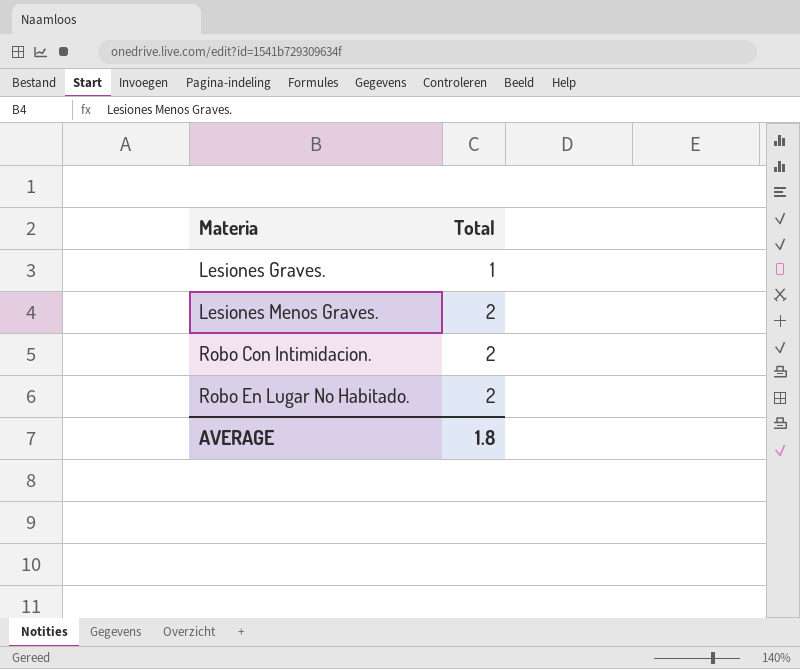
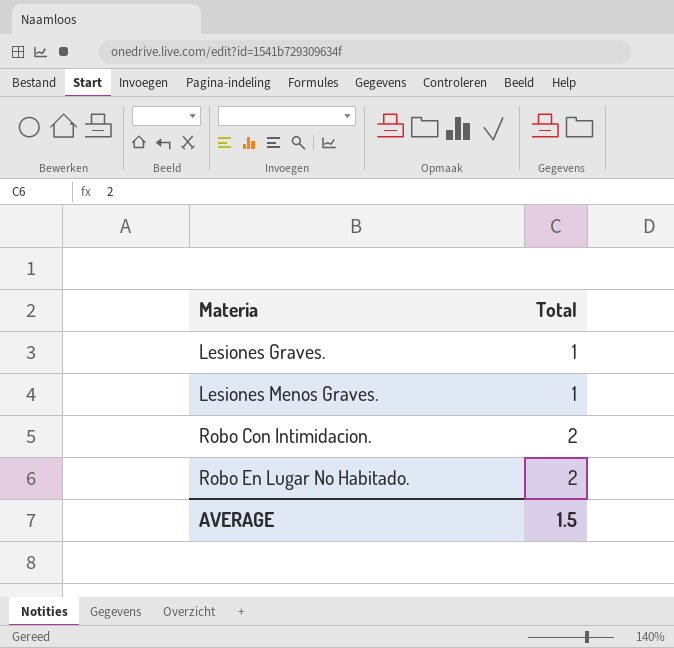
Lesiones Menos Graves. | Total: 2 -> 1
AVERAGE | Total: 1.8 -> 1.5

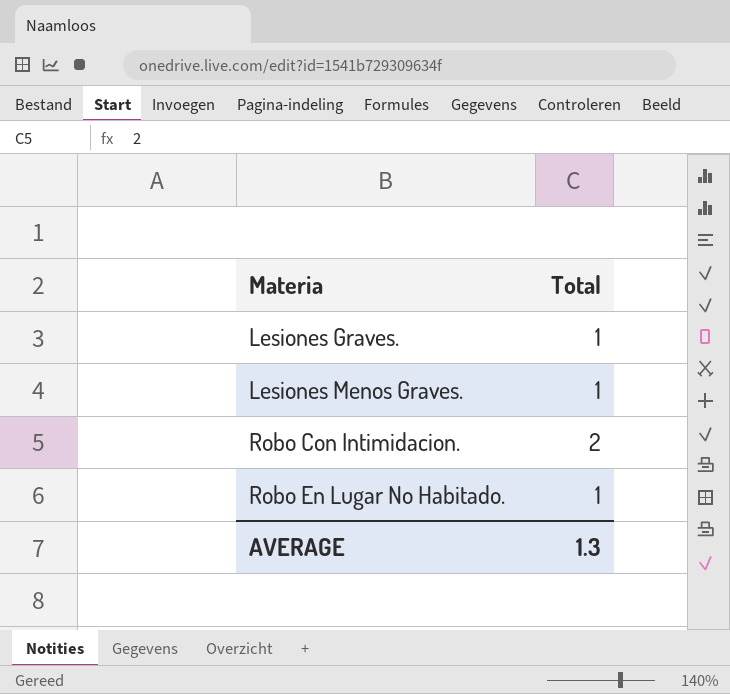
Robo En Lugar No Habitado. | Total: 2 -> 1
AVERAGE | Total: 1.5 -> 1.3

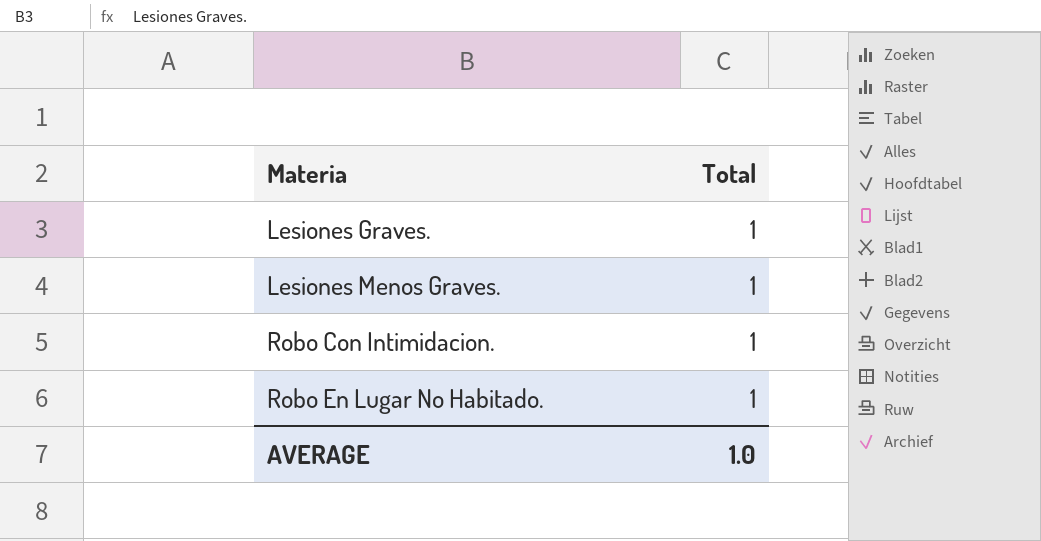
Robo Con Intimidacion. | Total: 2 -> 1
AVERAGE | Total: 1.3 -> 1.0

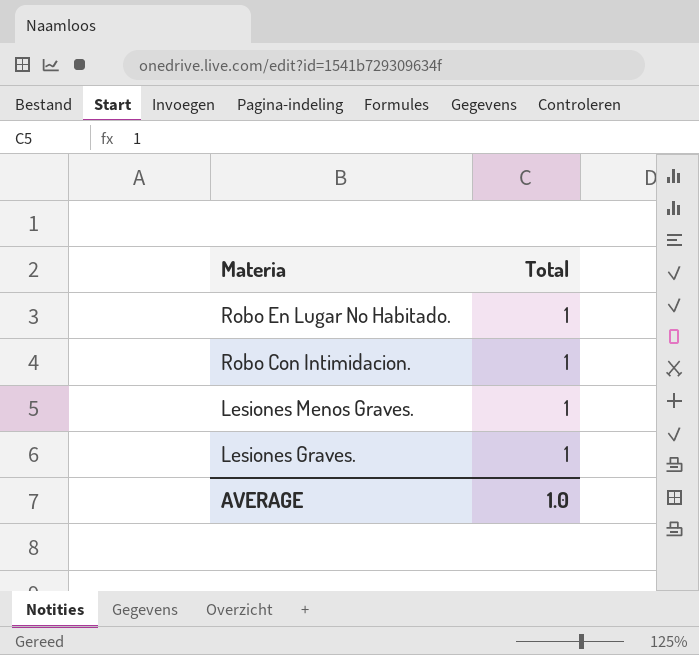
row order: Materia ascending -> Materia descending

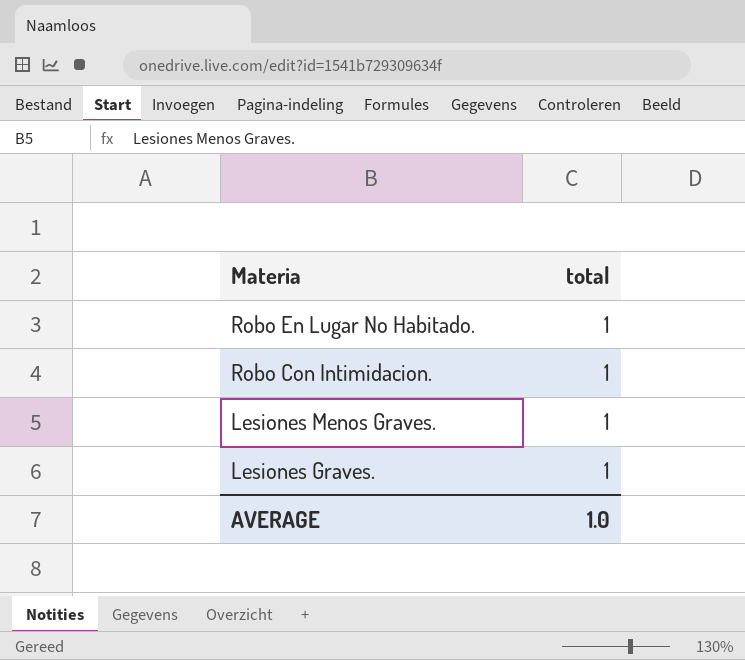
column name: Total -> total

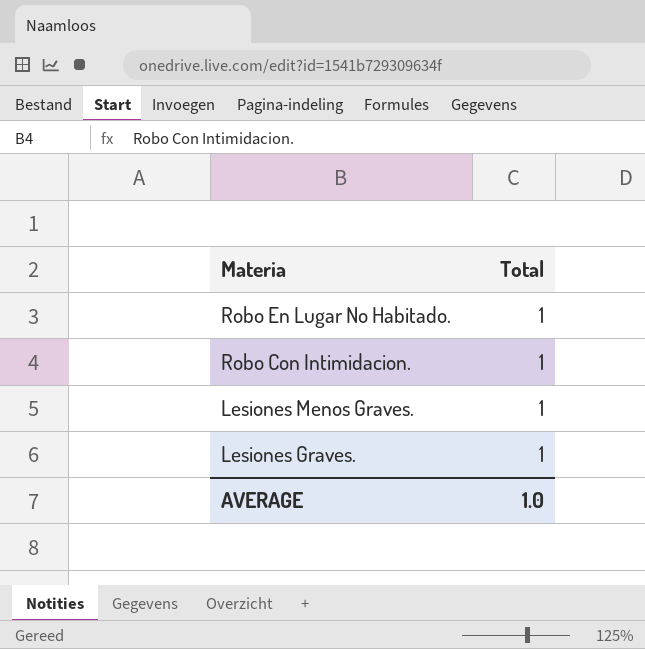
column name: total -> Total

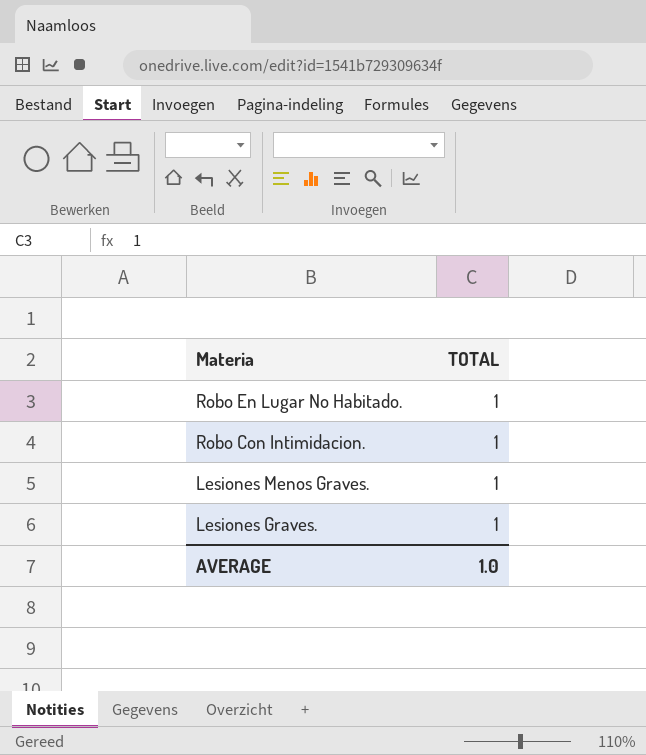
column name: Total -> TOTAL

